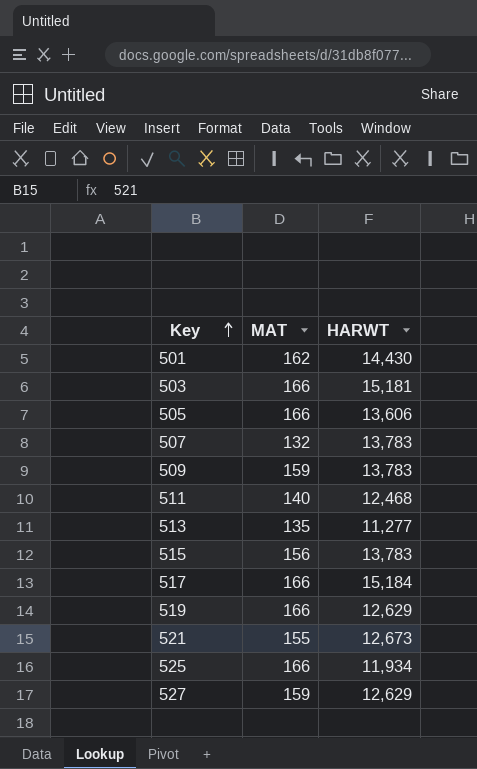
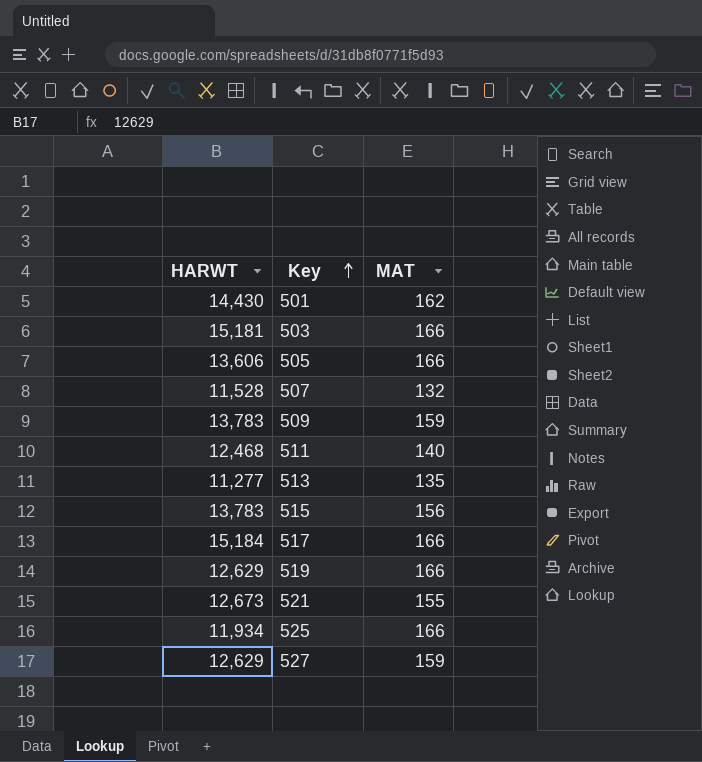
column HARWT | position: 3 -> 1
507 | HARWT: 13,783 -> 11,528

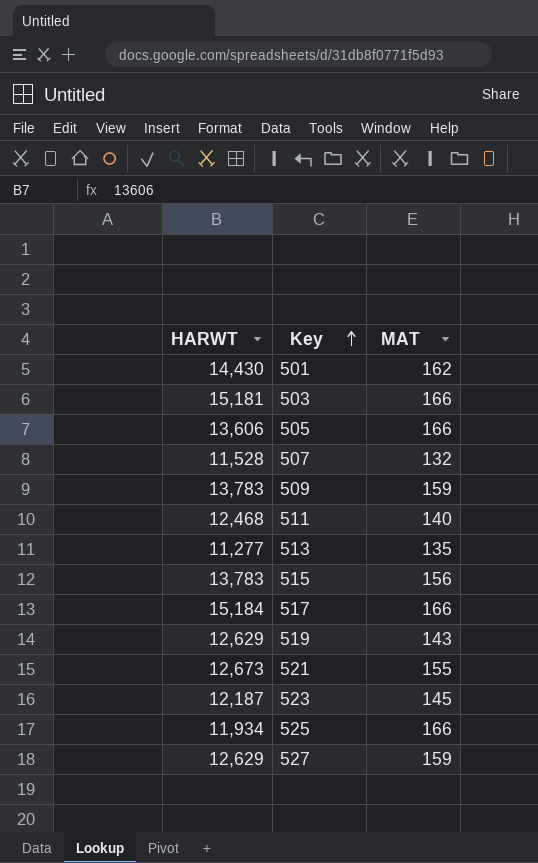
519 | MAT: 166 -> 143
row 523: none -> 12,187 | 145

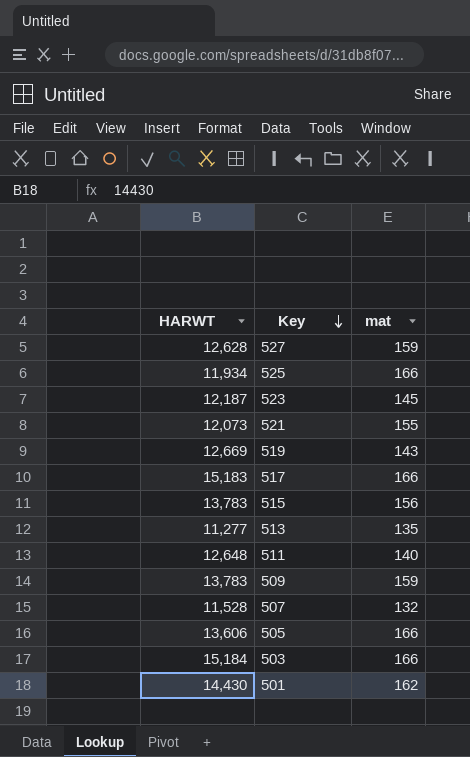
row order: Key ascending -> Key descending
column name: MAT -> mat
527 | HARWT: 12,629 -> 12,628
521 | HARWT: 12,673 -> 12,073
519 | HARWT: 12,629 -> 12,669
517 | HARWT: 15,184 -> 15,183
511 | HARWT: 12,468 -> 12,648
503 | HARWT: 15,181 -> 15,184

